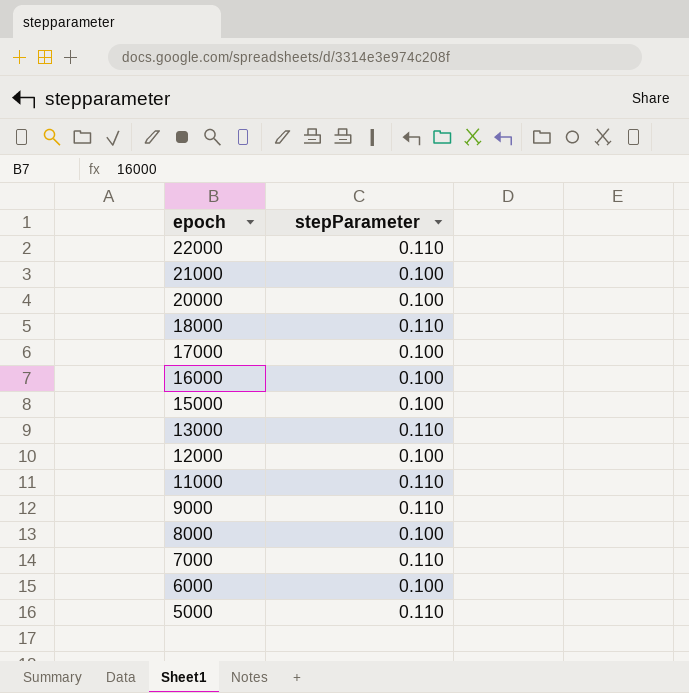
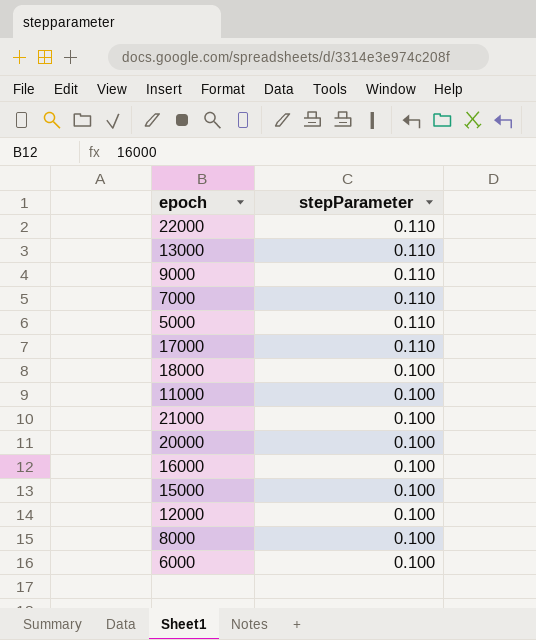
row order: epoch descending -> stepParameter descending
17000 | stepParameter: 0.100 -> 0.110
18000 | stepParameter: 0.110 -> 0.100
11000 | stepParameter: 0.110 -> 0.100

